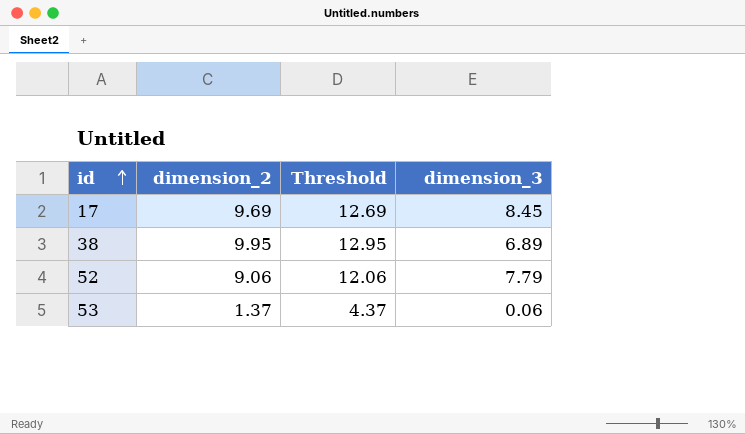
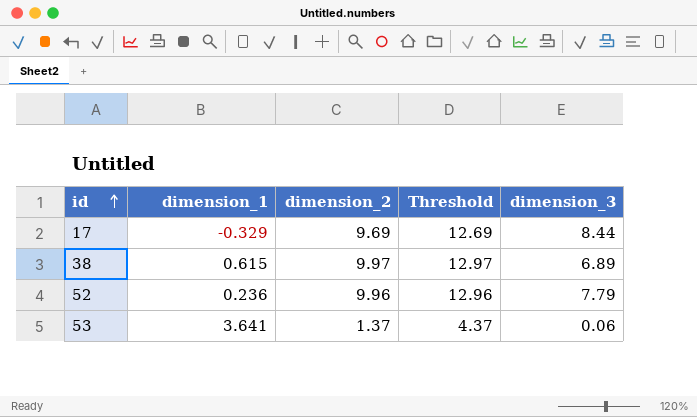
column dimension_1 | position: none -> 2
17 | dimension_3: 8.45 -> 8.44
38 | dimension_2: 9.95 -> 9.97
38 | Threshold: 12.95 -> 12.97
52 | dimension_2: 9.06 -> 9.96
52 | Threshold: 12.06 -> 12.96

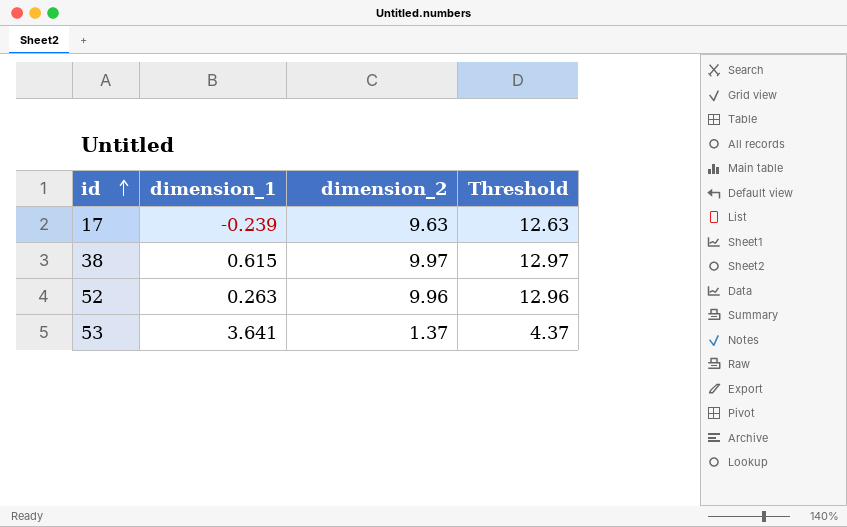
column dimension_3 | position: 5 -> none
17 | dimension_1: -0.329 -> -0.239
17 | dimension_2: 9.69 -> 9.63
17 | Threshold: 12.69 -> 12.63
52 | dimension_1: 0.236 -> 0.263

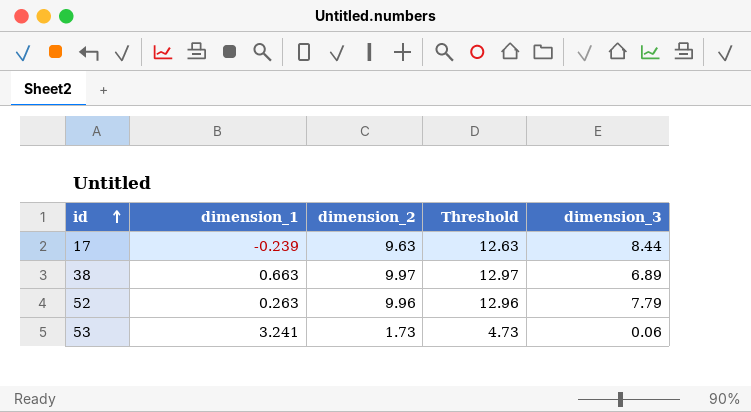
column dimension_3 | position: none -> 5
38 | dimension_1: 0.615 -> 0.663
53 | dimension_1: 3.641 -> 3.241
53 | dimension_2: 1.37 -> 1.73
53 | Threshold: 4.37 -> 4.73

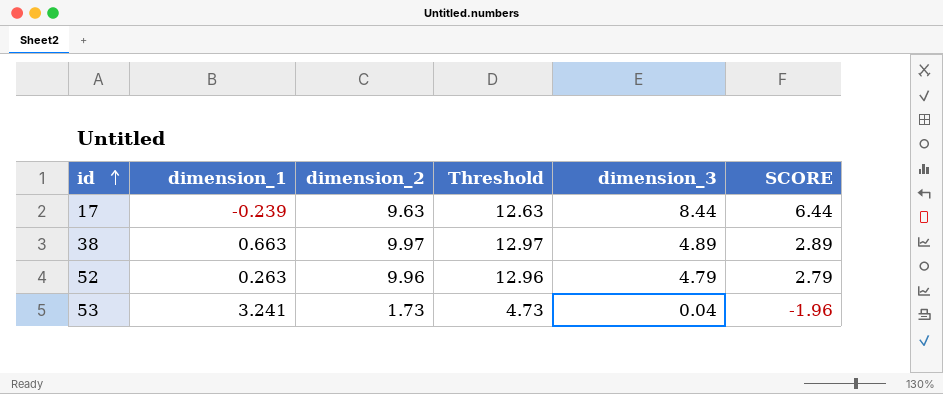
column SCORE | formula: none -> [dimension_3] - 2
38 | dimension_3: 6.89 -> 4.89
52 | dimension_3: 7.79 -> 4.79
53 | dimension_3: 0.06 -> 0.04

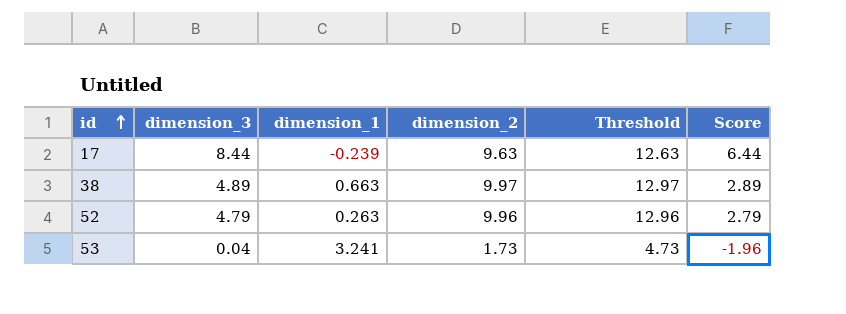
column dimension_3 | position: 5 -> 2
column name: SCORE -> Score

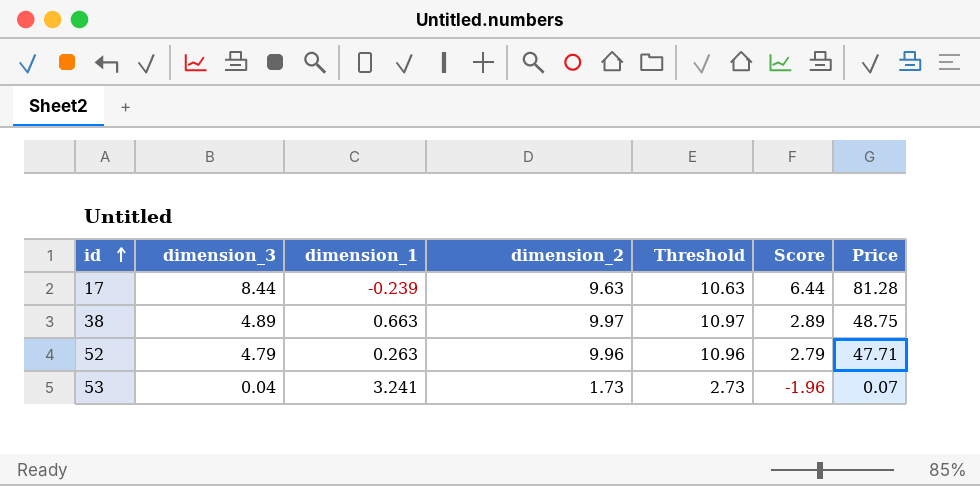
column Threshold | formula: [dimension_2] + 3 -> [dimension_2] + 1
column Price | formula: none -> [dimension_3] * [dimension_2]

